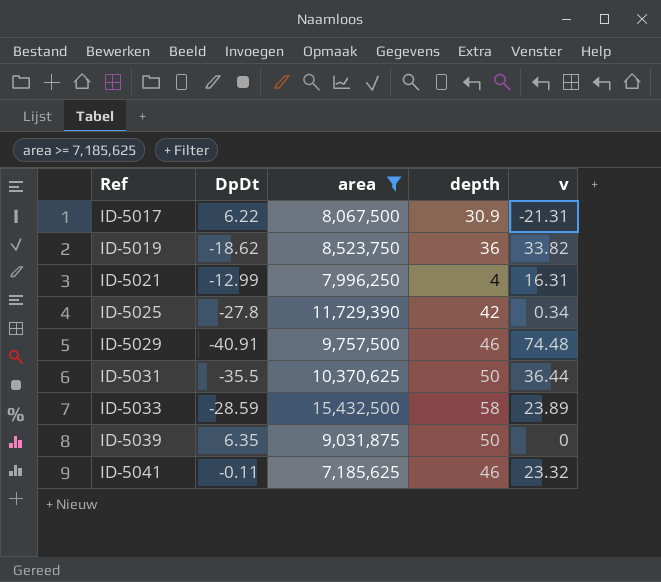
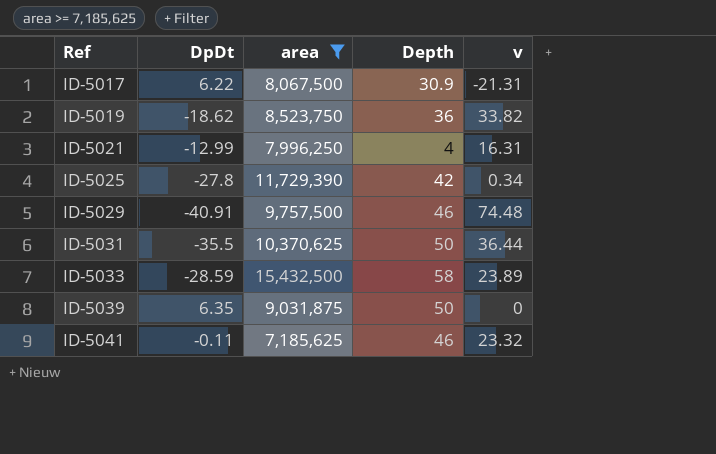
column name: depth -> Depth

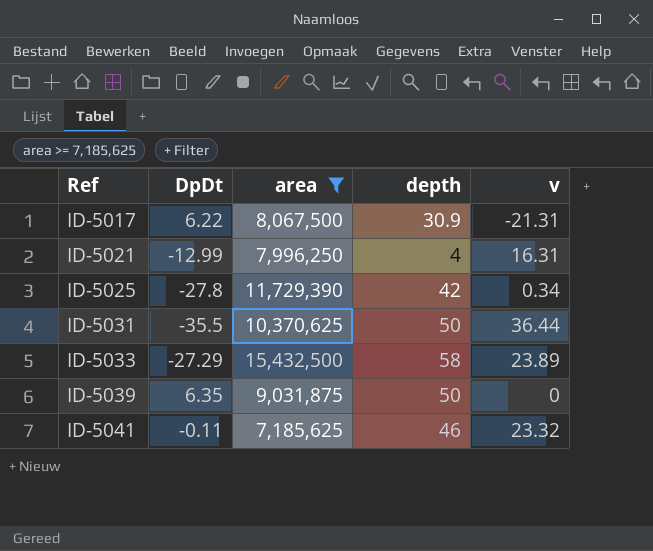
column name: Depth -> depth
row ID-5019: -18.62 | 8,523,750 | 36 | 33.82 -> none
row ID-5029: -40.91 | 9,757,500 | 46 | 74.48 -> none
ID-5033 | DpDt: -28.59 -> -27.29

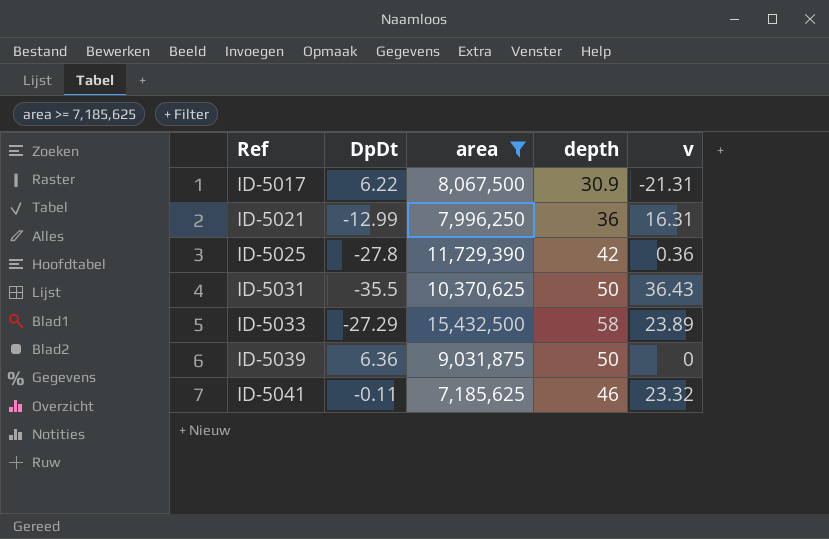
ID-5021 | depth: 4 -> 36
ID-5025 | v: 0.34 -> 0.36
ID-5031 | v: 36.44 -> 36.43
ID-5039 | DpDt: 6.35 -> 6.36

